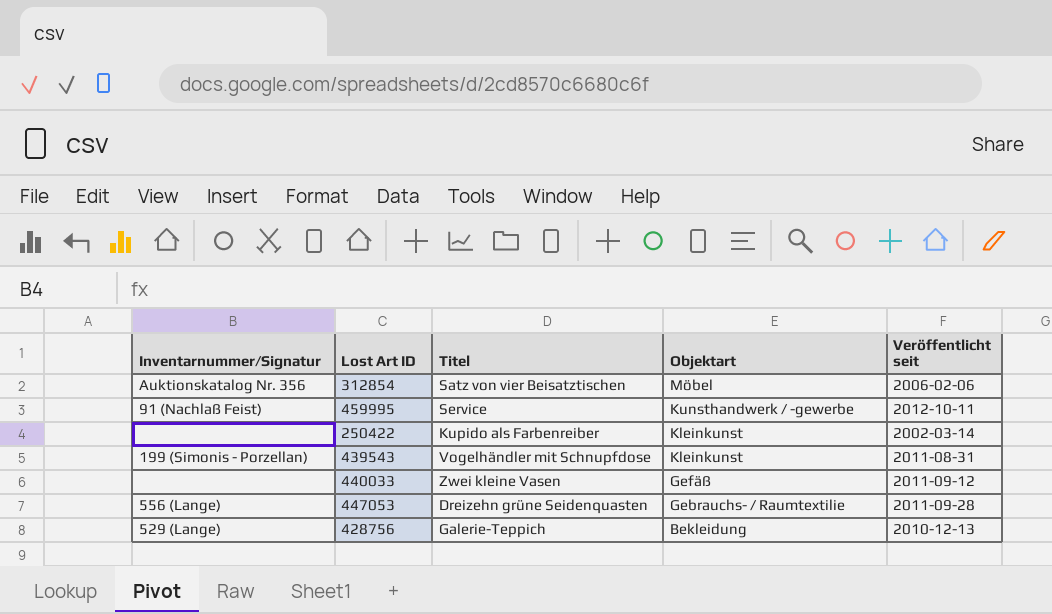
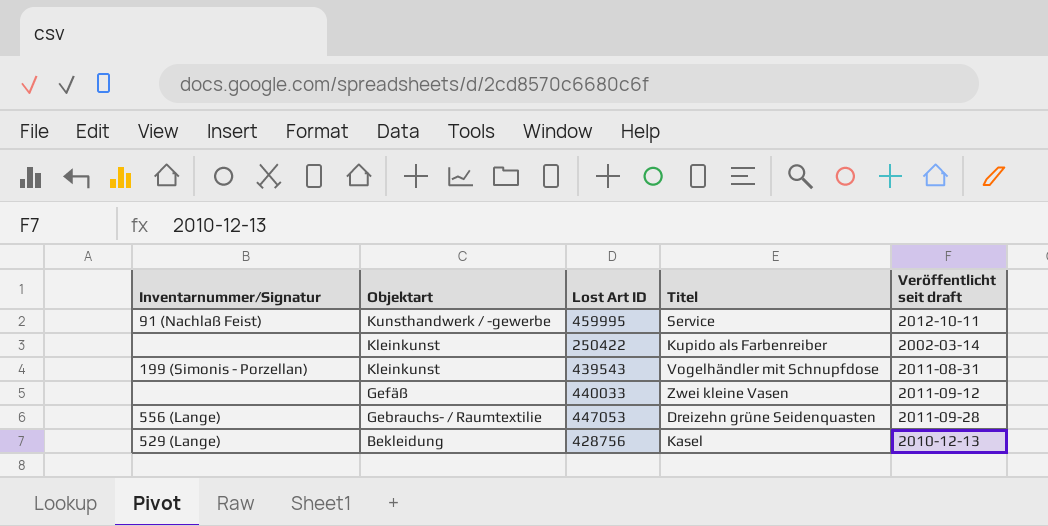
column Objektart | position: 4 -> 2
column name: Veröffentlicht seit -> Veröffentlicht seit draft
row 312854: Auktionskatalog Nr. 356 | Satz von vier Beisatztischen | Möbel | 2006-02-06 -> none
428756 | Titel: Galerie-Teppich -> Kasel

